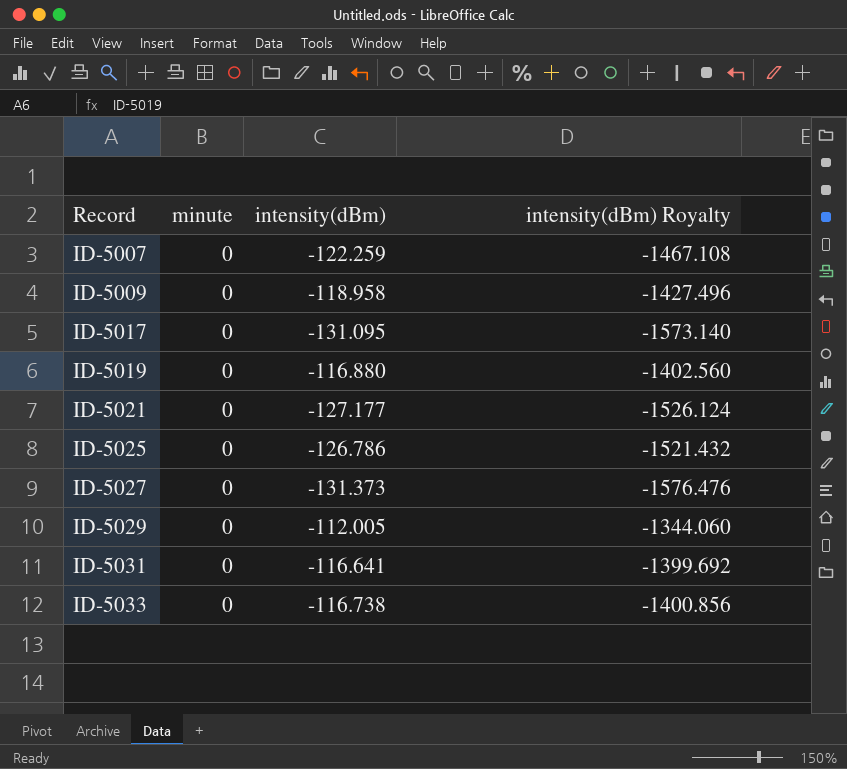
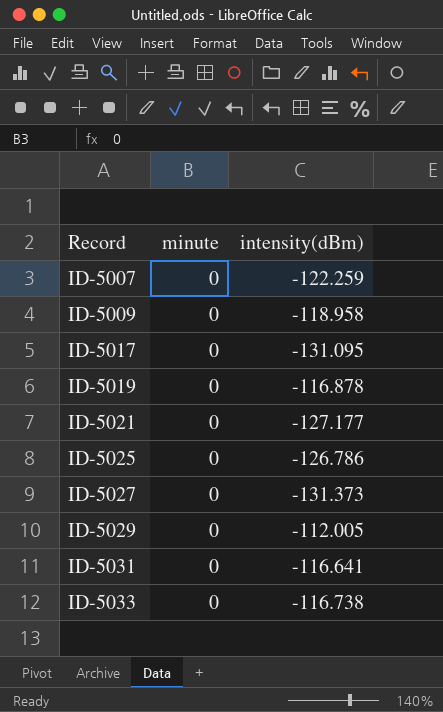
column intensity(dBm) Royalty | formula: [intensity(dBm)] * 12 -> none
ID-5019 | intensity(dBm): -116.880 -> -116.878

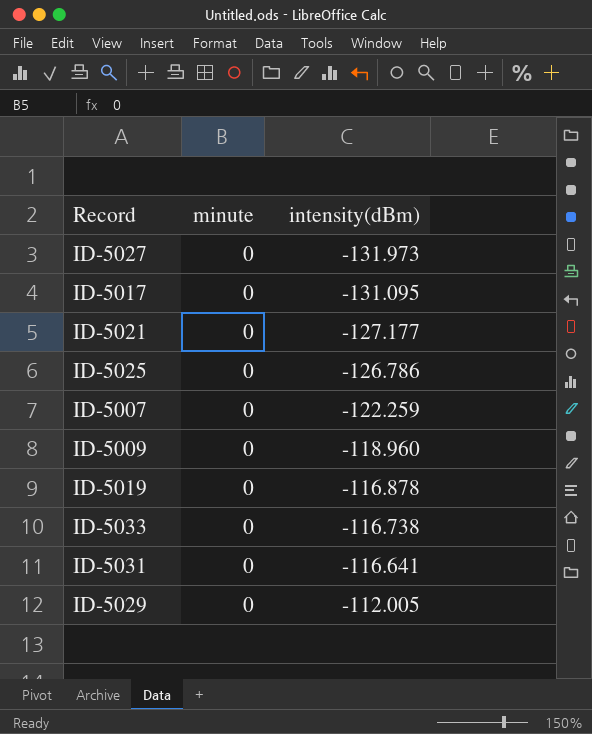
row order: Record ascending -> intensity(dBm) ascending
ID-5027 | intensity(dBm): -131.373 -> -131.973
ID-5009 | intensity(dBm): -118.958 -> -118.960

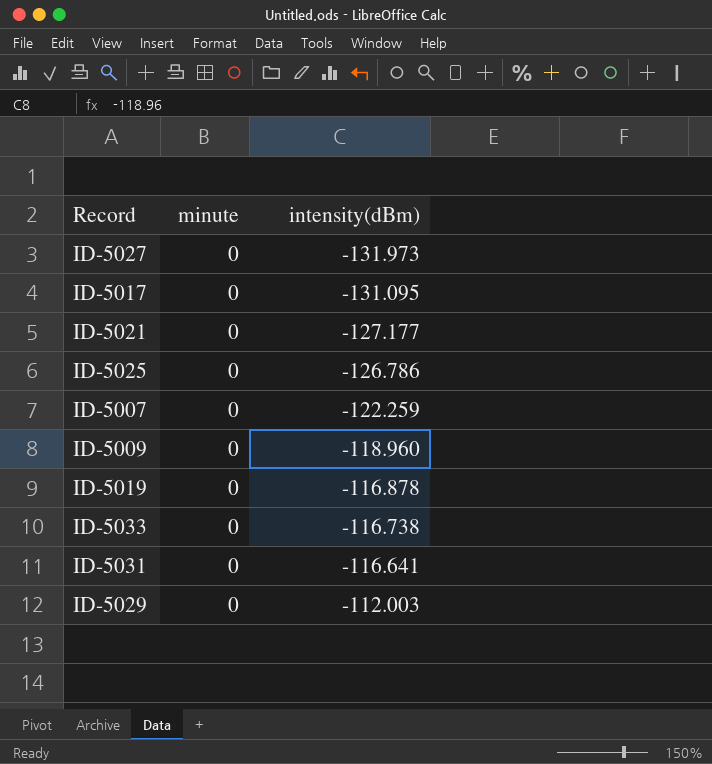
ID-5029 | intensity(dBm): -112.005 -> -112.003

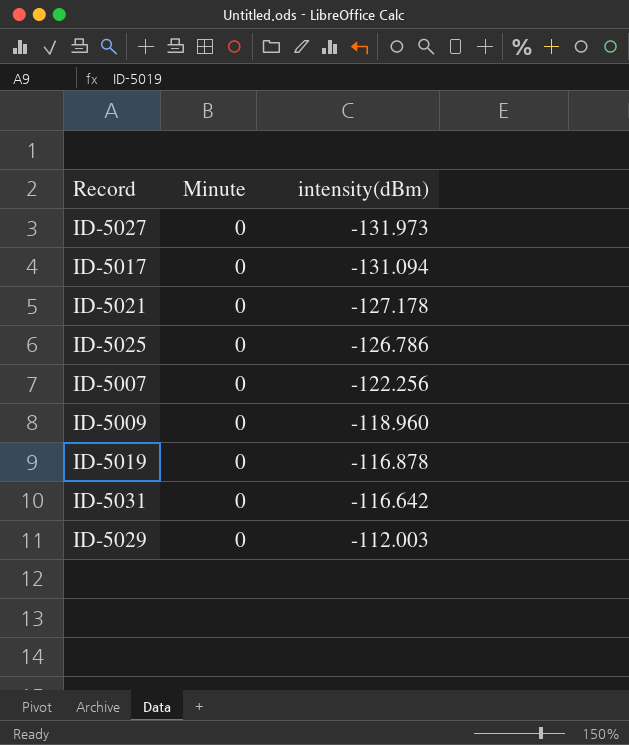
column name: minute -> Minute
row ID-5033: 0 | -116.738 -> none
ID-5017 | intensity(dBm): -131.095 -> -131.094
ID-5021 | intensity(dBm): -127.177 -> -127.178
ID-5007 | intensity(dBm): -122.259 -> -122.256
ID-5031 | intensity(dBm): -116.641 -> -116.642

